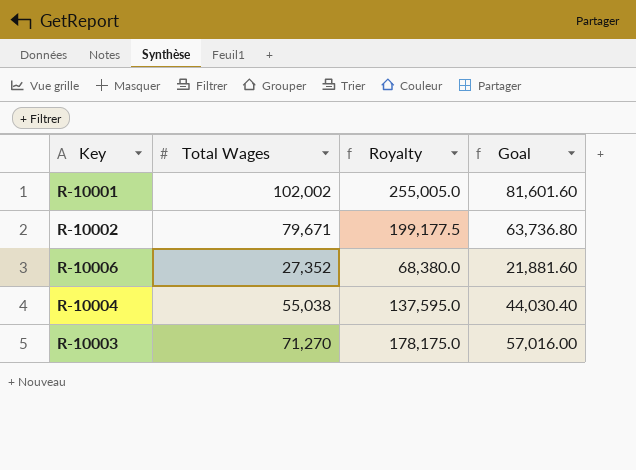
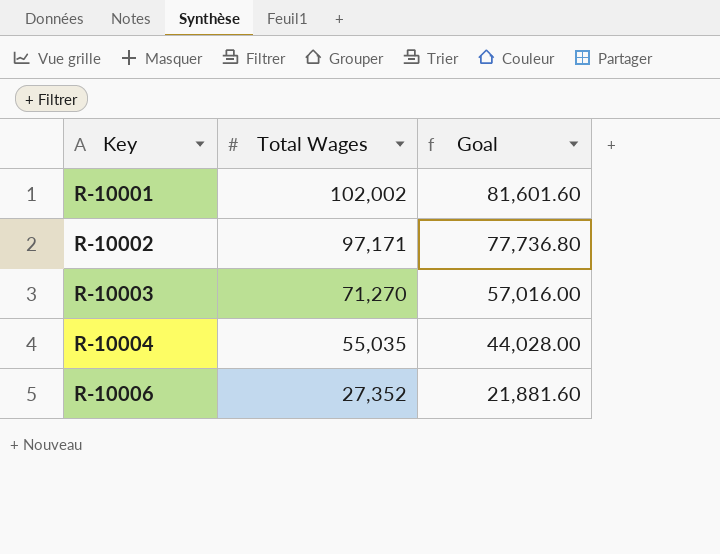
row order: none -> Key ascending
column Royalty | formula: [Total Wages] * 2.5 -> none
R-10002 | Total Wages: 79,671 -> 97,171
R-10002 | Goal: 63,736.80 -> 77,736.80
R-10004 | Total Wages: 55,038 -> 55,035
R-10004 | Goal: 44,030.40 -> 44,028.00

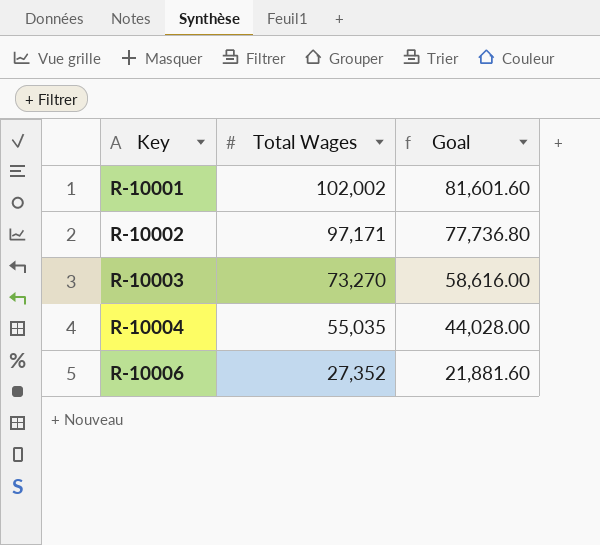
R-10003 | Total Wages: 71,270 -> 73,270
R-10003 | Goal: 57,016.00 -> 58,616.00

